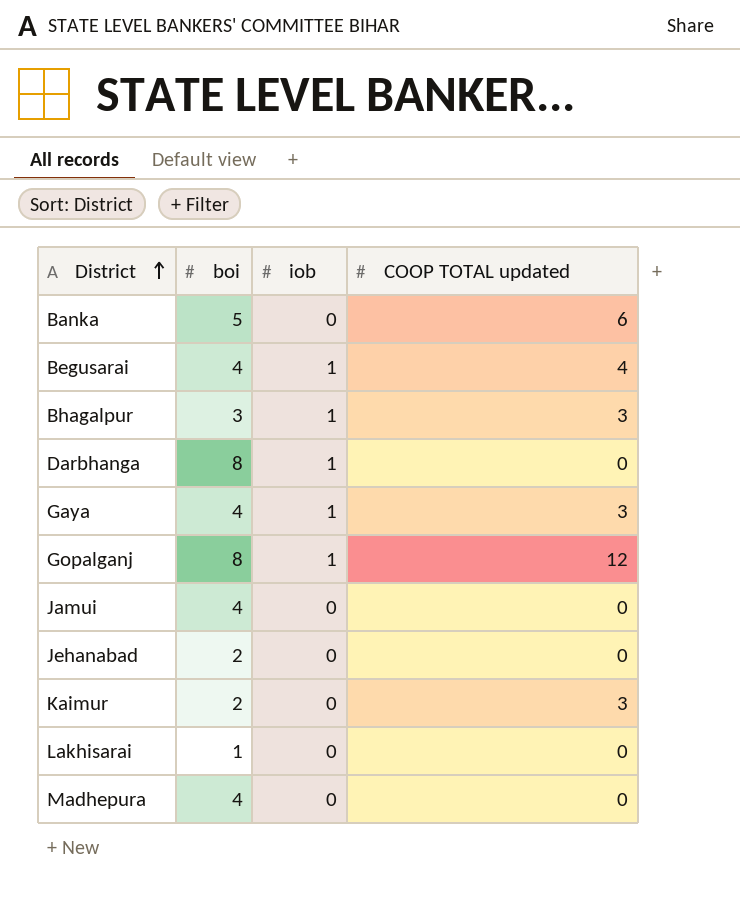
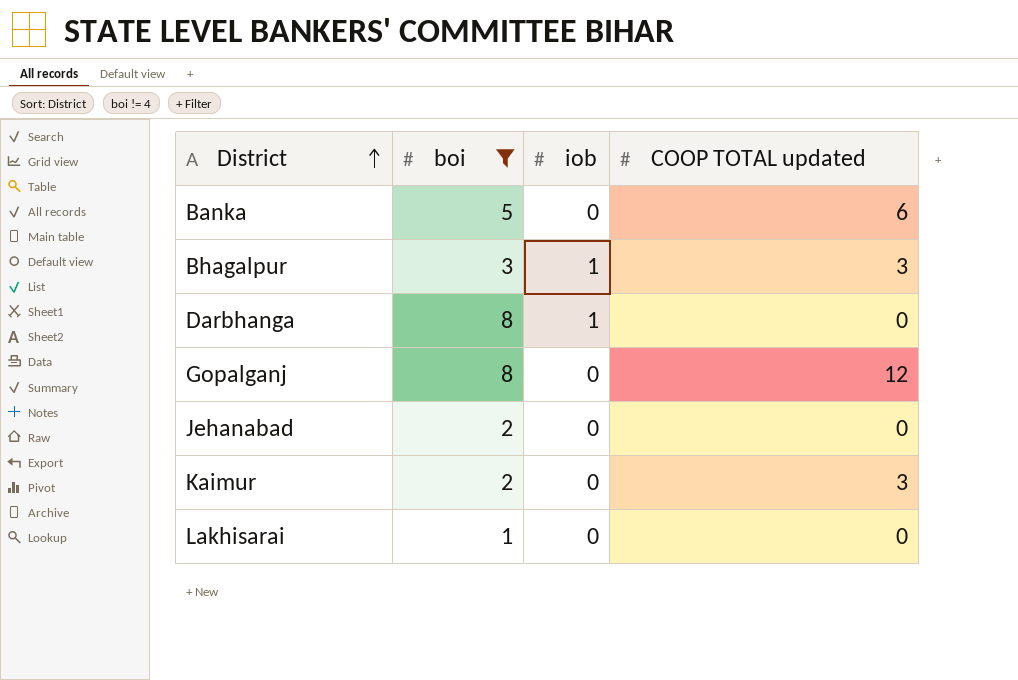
filter: none -> boi != 4
Gopalganj | iob: 1 -> 0

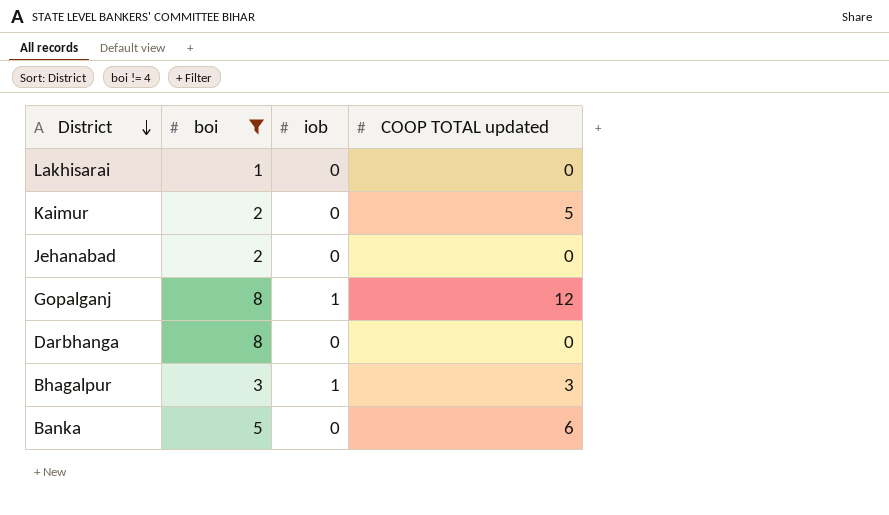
row order: District ascending -> District descending
Kaimur | COOP TOTAL updated: 3 -> 5
Gopalganj | iob: 0 -> 1
Darbhanga | iob: 1 -> 0

